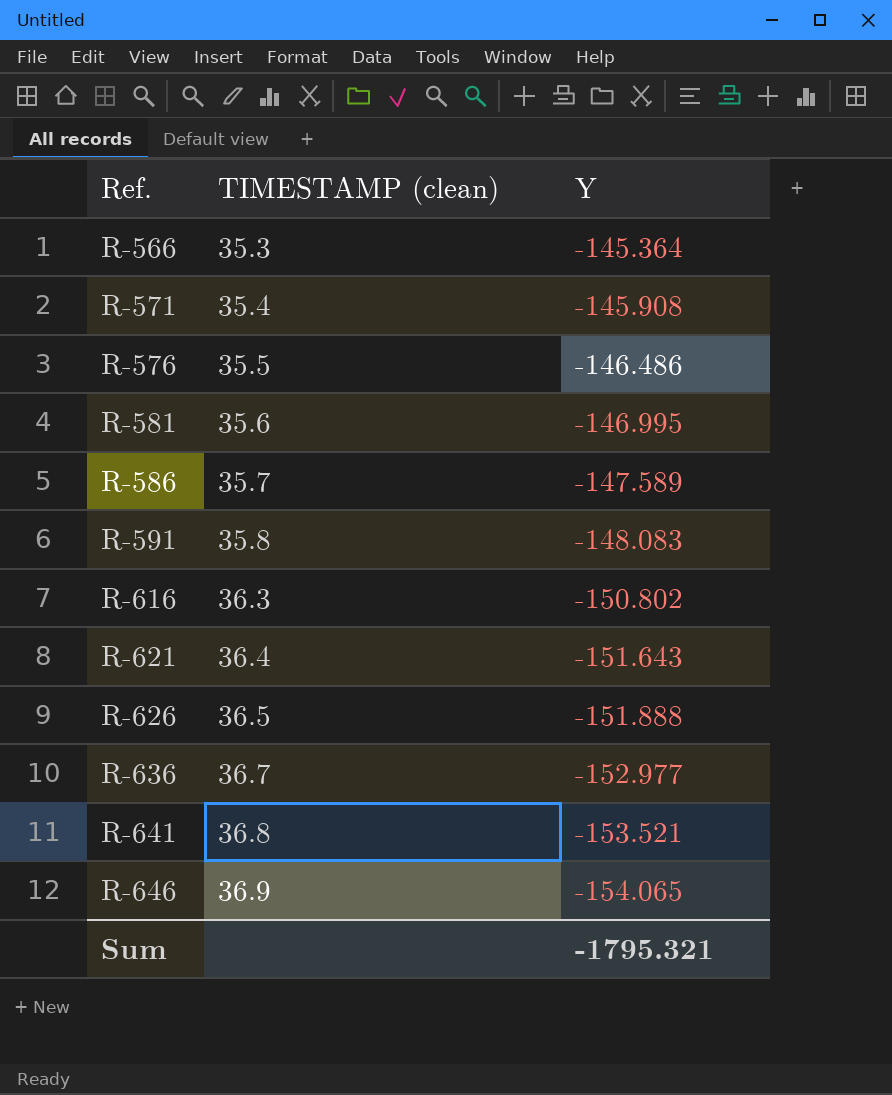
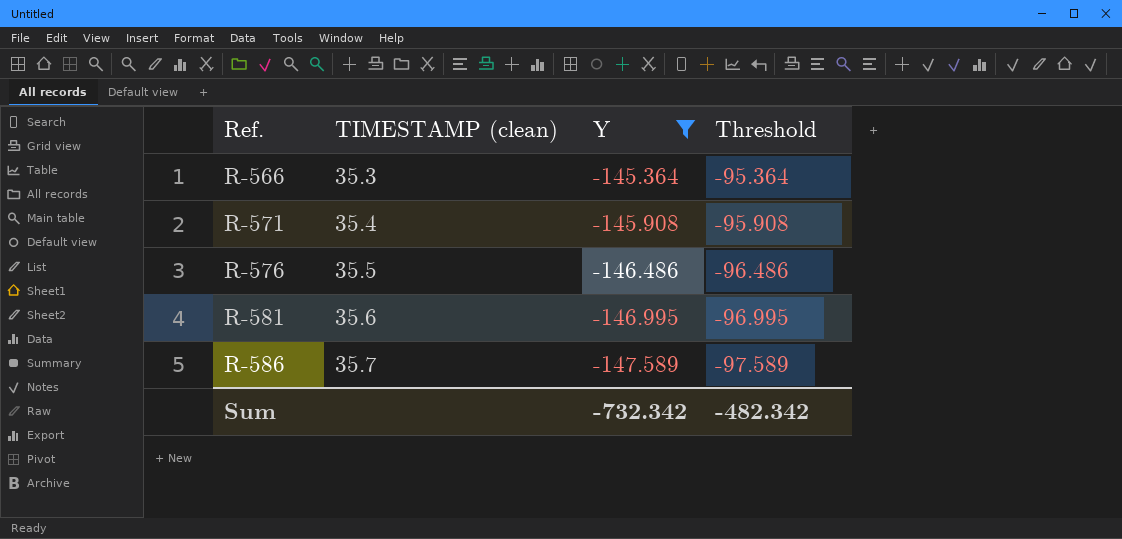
filter: none -> Y >= -147.589
column Threshold | formula: none -> [Y] + 50
Sum | Y: -1795.321 -> -732.342

